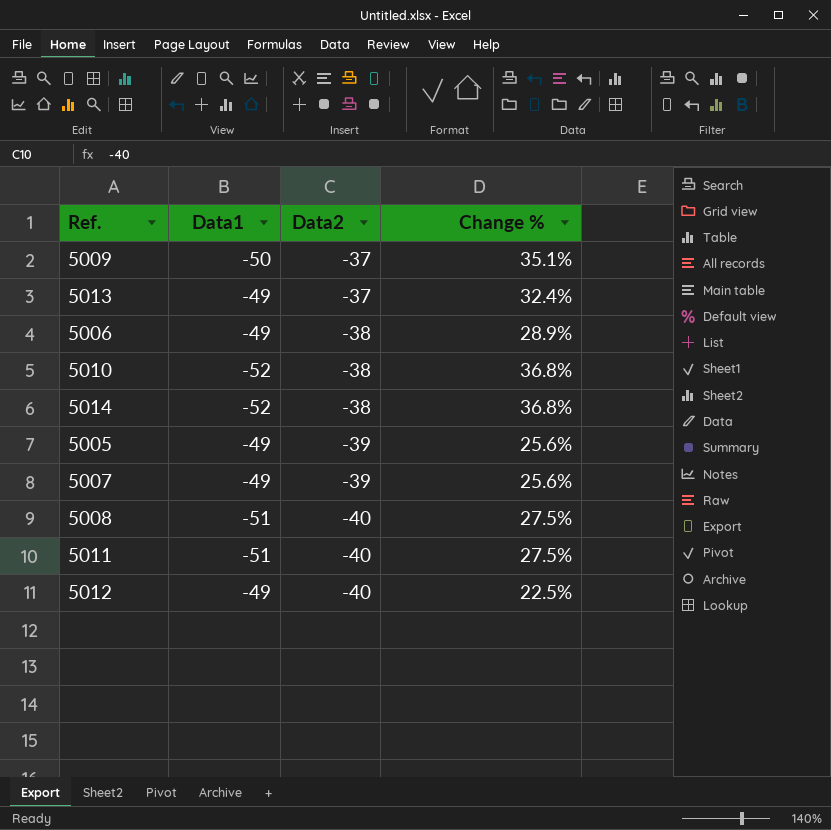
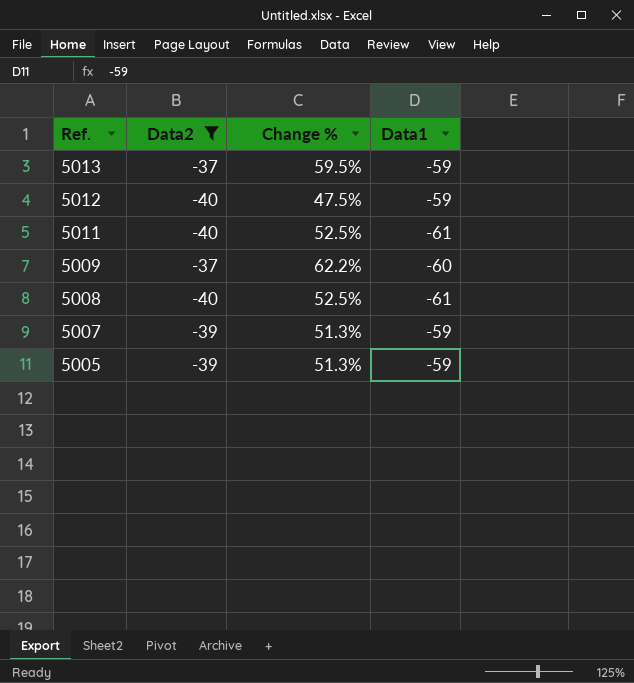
filter: none -> Data2 != -38
row order: Data2 descending -> Ref. descending
column Data1 | position: 2 -> 4
5013 | Change %: 32.4% -> 59.5%
5013 | Data1: -49 -> -59
5012 | Change %: 22.5% -> 47.5%
5012 | Data1: -49 -> -59
5011 | Change %: 27.5% -> 52.5%
5011 | Data1: -51 -> -61
5009 | Change %: 35.1% -> 62.2%
5009 | Data1: -50 -> -60
5008 | Change %: 27.5% -> 52.5%
5008 | Data1: -51 -> -61
5007 | Change %: 25.6% -> 51.3%
5007 | Data1: -49 -> -59
5005 | Change %: 25.6% -> 51.3%
5005 | Data1: -49 -> -59

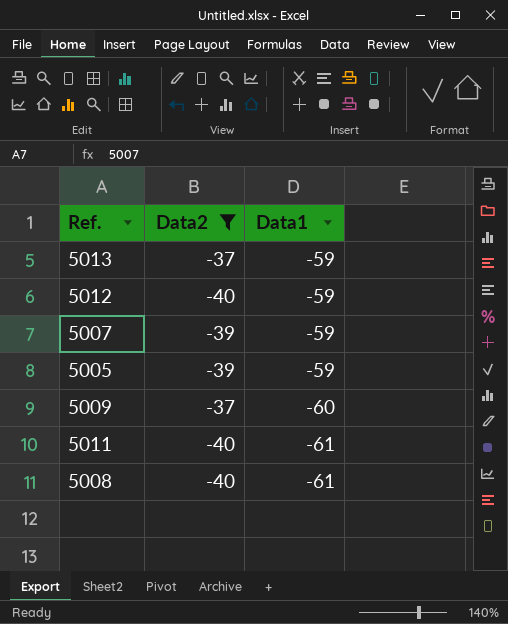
row order: Ref. descending -> Data1 descending
column Change % | formula: ([Data1] - [Data2]) / [Data2] -> none

